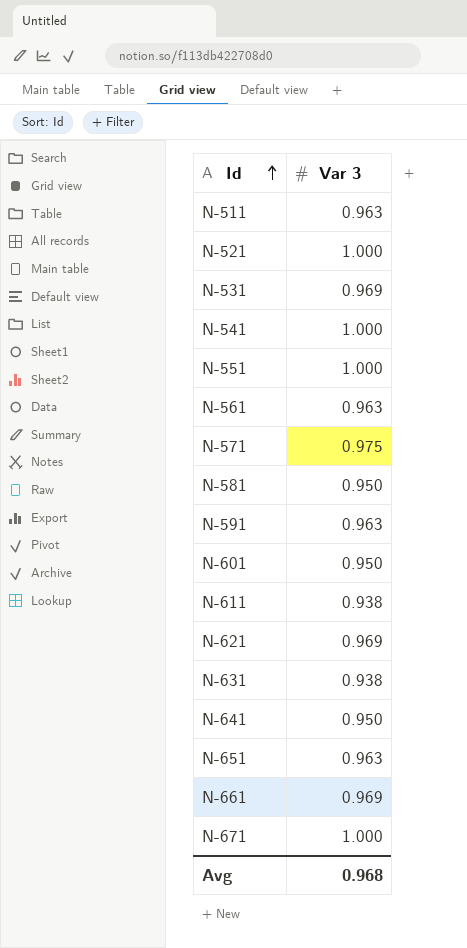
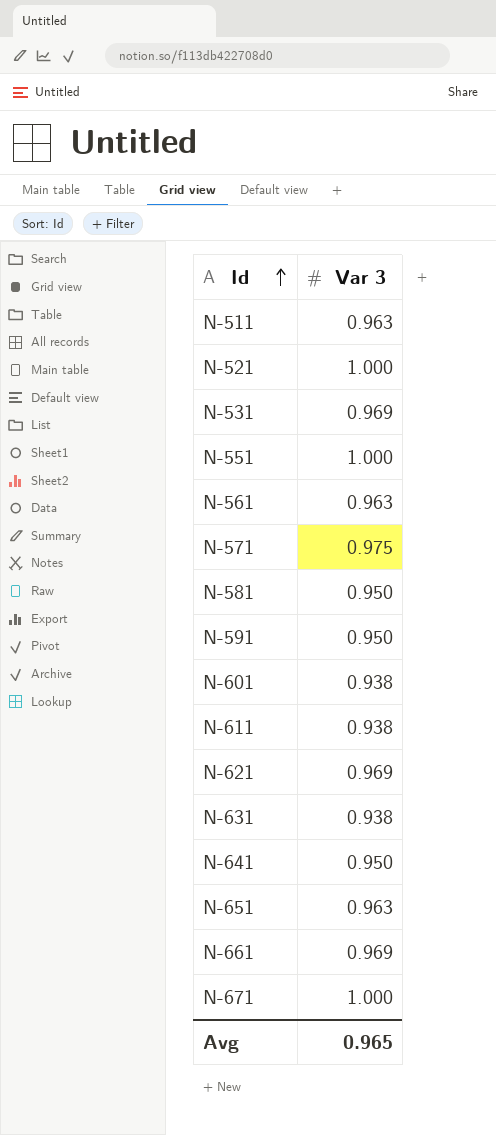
row N-541: 1.000 -> none
N-591 | Var 3: 0.963 -> 0.950
N-601 | Var 3: 0.950 -> 0.938
Avg | Var 3: 0.968 -> 0.965

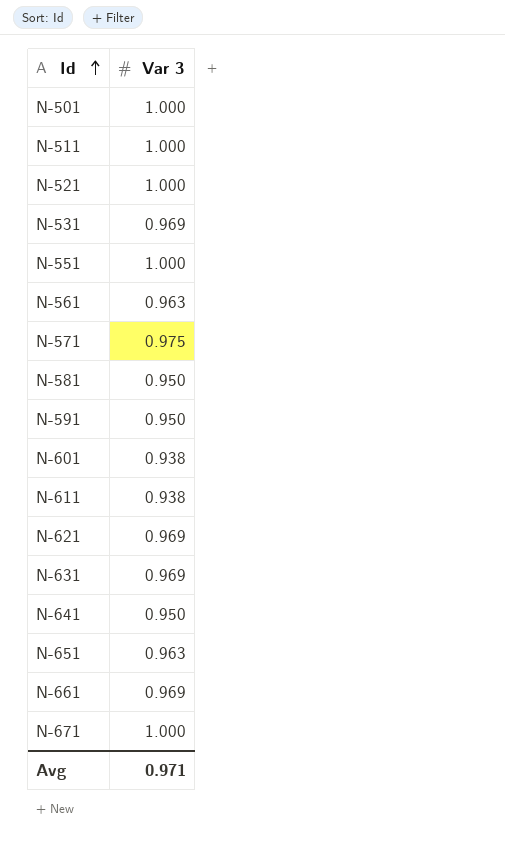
row N-501: none -> 1.000
N-511 | Var 3: 0.963 -> 1.000
N-631 | Var 3: 0.938 -> 0.969
Avg | Var 3: 0.965 -> 0.971

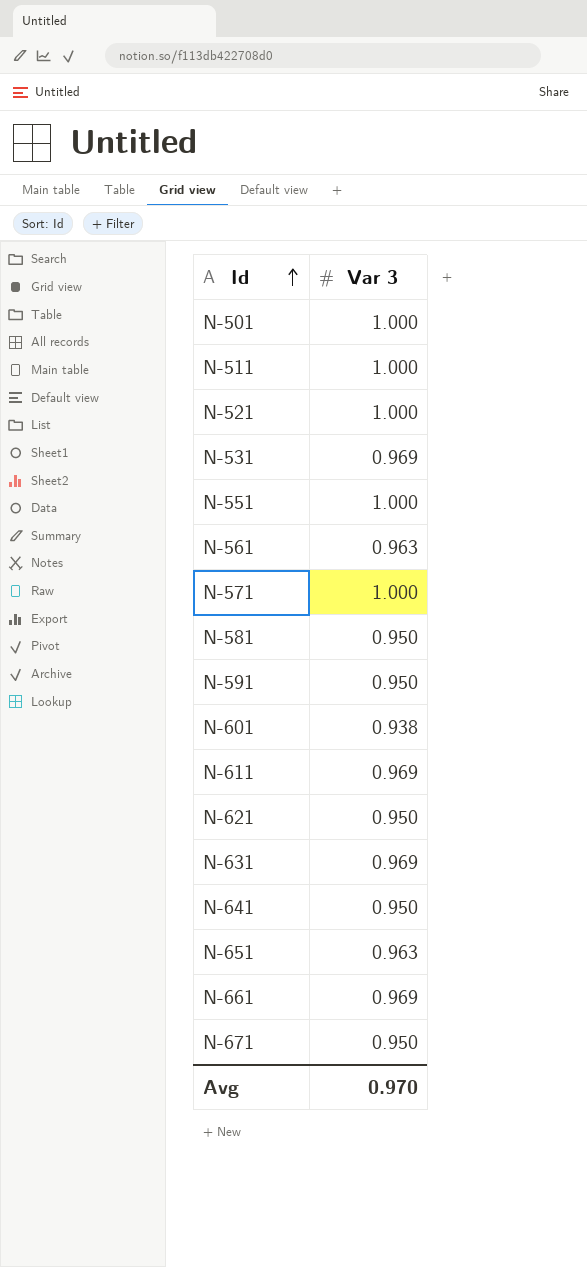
N-571 | Var 3: 0.975 -> 1.000
N-611 | Var 3: 0.938 -> 0.969
N-621 | Var 3: 0.969 -> 0.950
N-671 | Var 3: 1.000 -> 0.950
Avg | Var 3: 0.971 -> 0.970

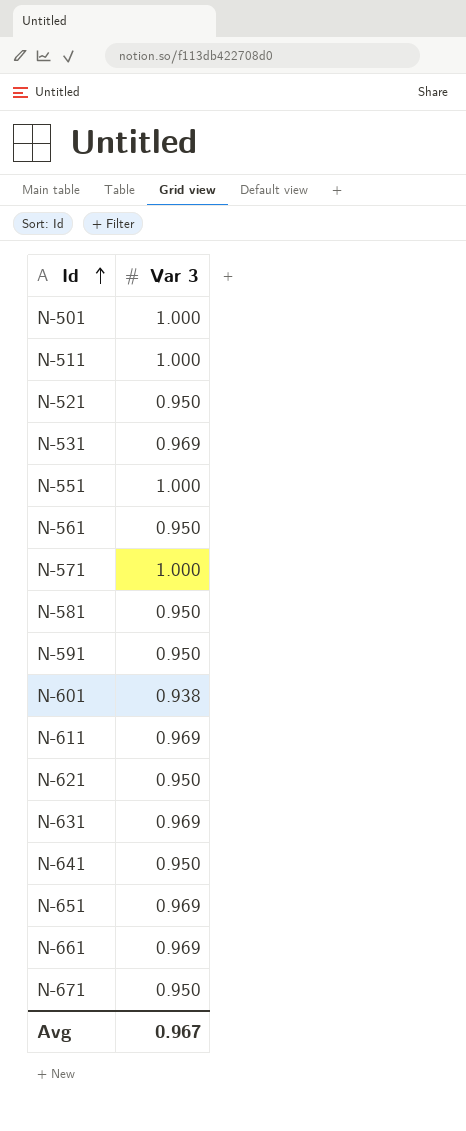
N-521 | Var 3: 1.000 -> 0.950
N-561 | Var 3: 0.963 -> 0.950
N-651 | Var 3: 0.963 -> 0.969
Avg | Var 3: 0.970 -> 0.967

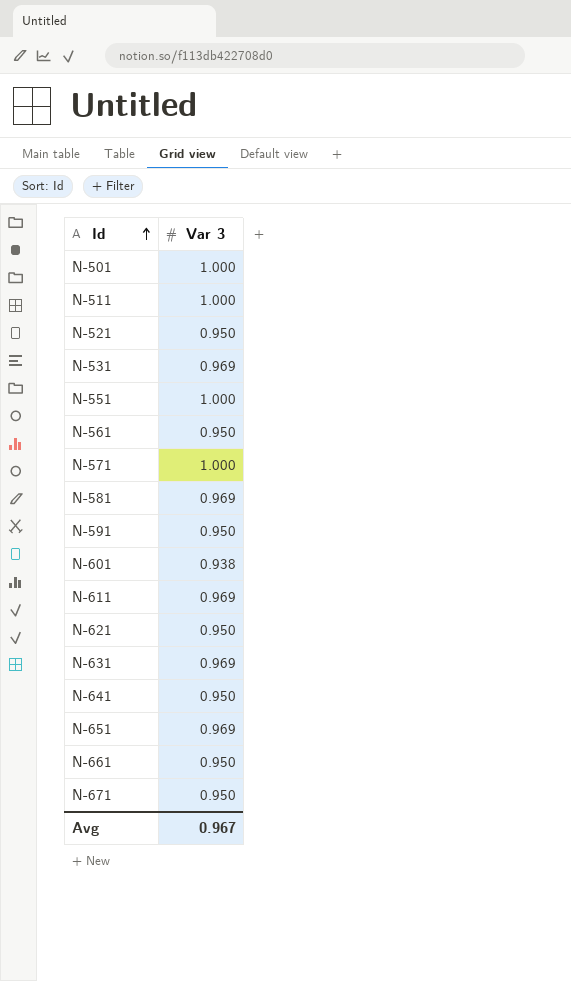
N-581 | Var 3: 0.950 -> 0.969
N-661 | Var 3: 0.969 -> 0.950

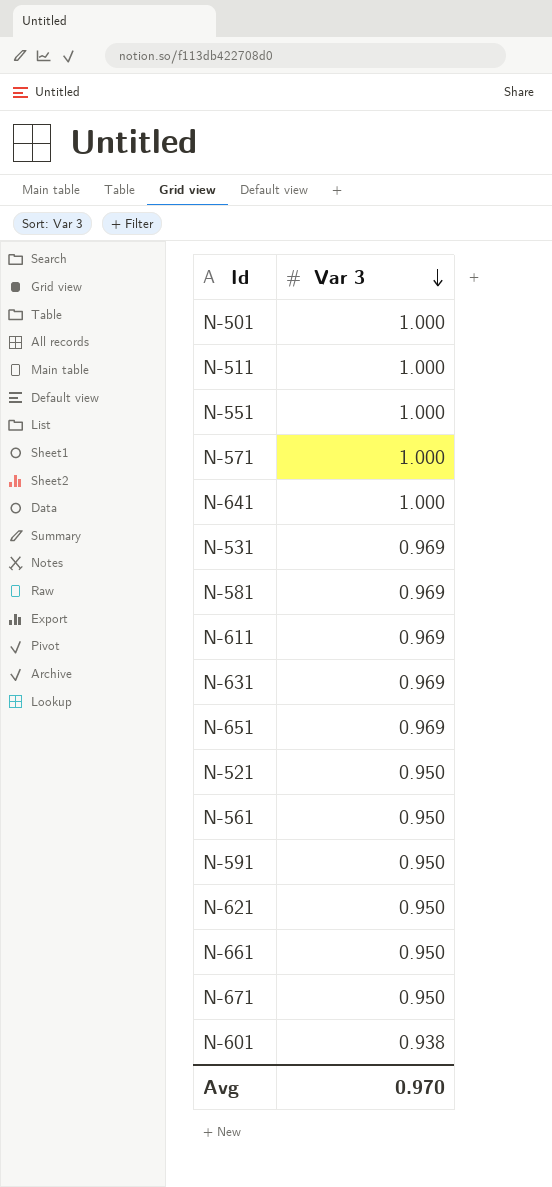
row order: Id ascending -> Var 3 descending
N-641 | Var 3: 0.950 -> 1.000
Avg | Var 3: 0.967 -> 0.970

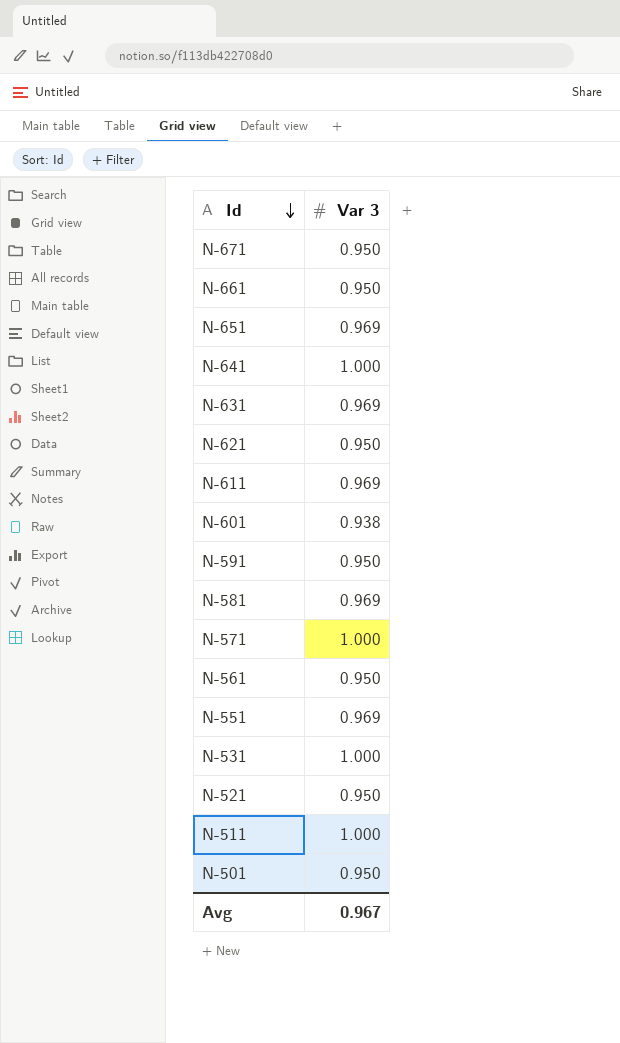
row order: Var 3 descending -> Id descending
N-551 | Var 3: 1.000 -> 0.969
N-531 | Var 3: 0.969 -> 1.000
N-501 | Var 3: 1.000 -> 0.950
Avg | Var 3: 0.970 -> 0.967

